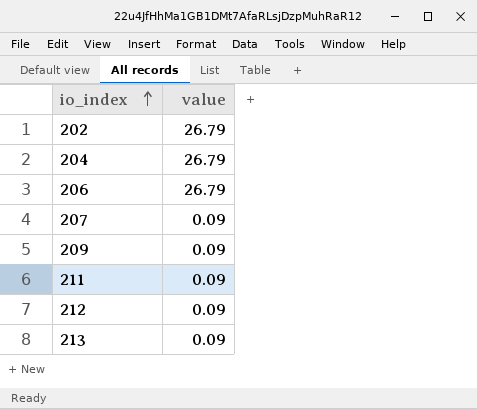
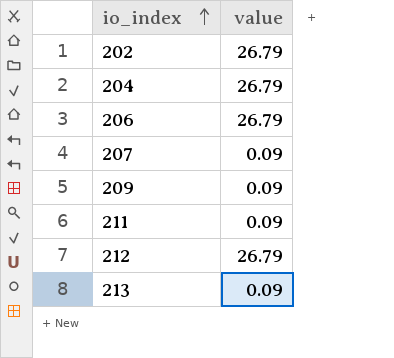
212 | value: 0.09 -> 26.79

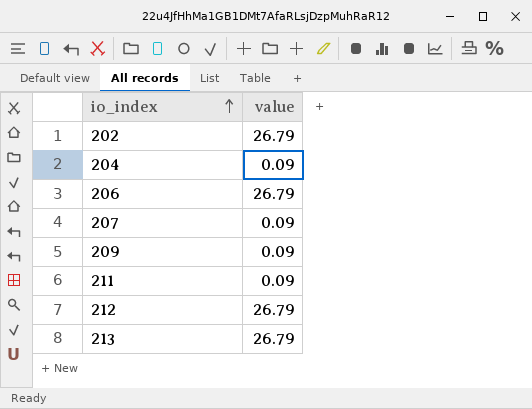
204 | value: 26.79 -> 0.09
213 | value: 0.09 -> 26.79

